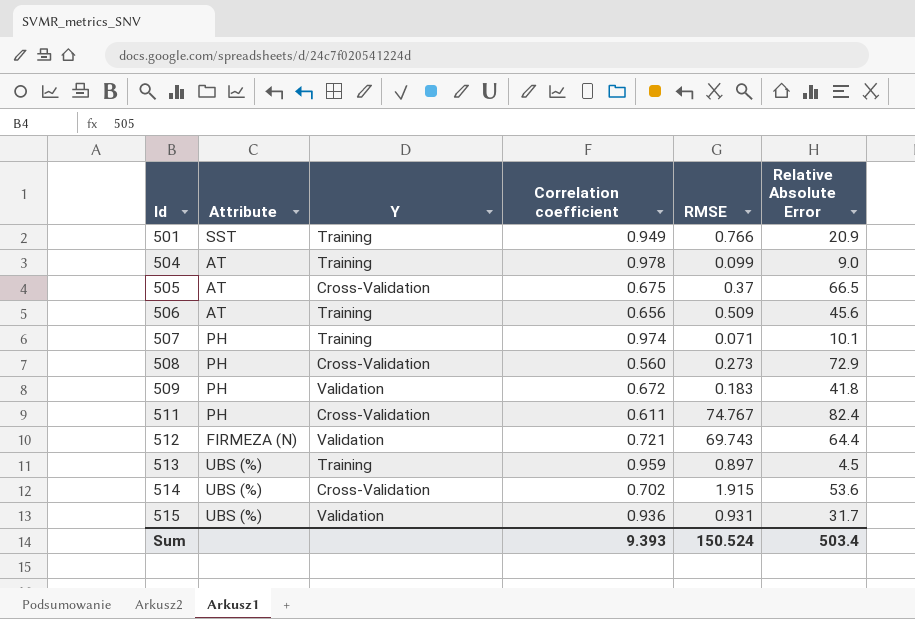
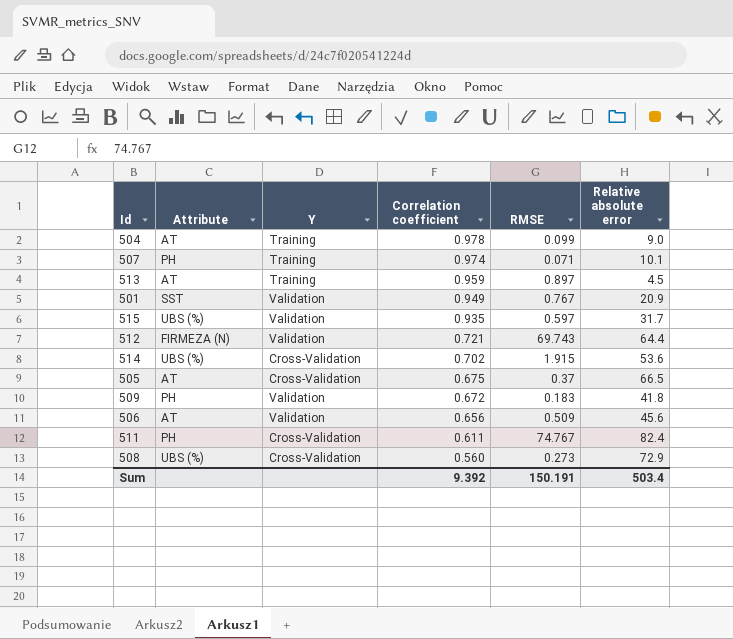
row order: Id ascending -> Correlation coefficient descending
column name: Relative Absolute Error -> Relative absolute error
513 | Attribute: UBS (%) -> AT
501 | Y: Training -> Validation
501 | RMSE: 0.766 -> 0.767
515 | Correlation coefficient: 0.936 -> 0.935
515 | RMSE: 0.931 -> 0.597
506 | Y: Training -> Validation
508 | Attribute: PH -> UBS (%)
Sum | Correlation coefficient: 9.393 -> 9.392
Sum | RMSE: 150.524 -> 150.191

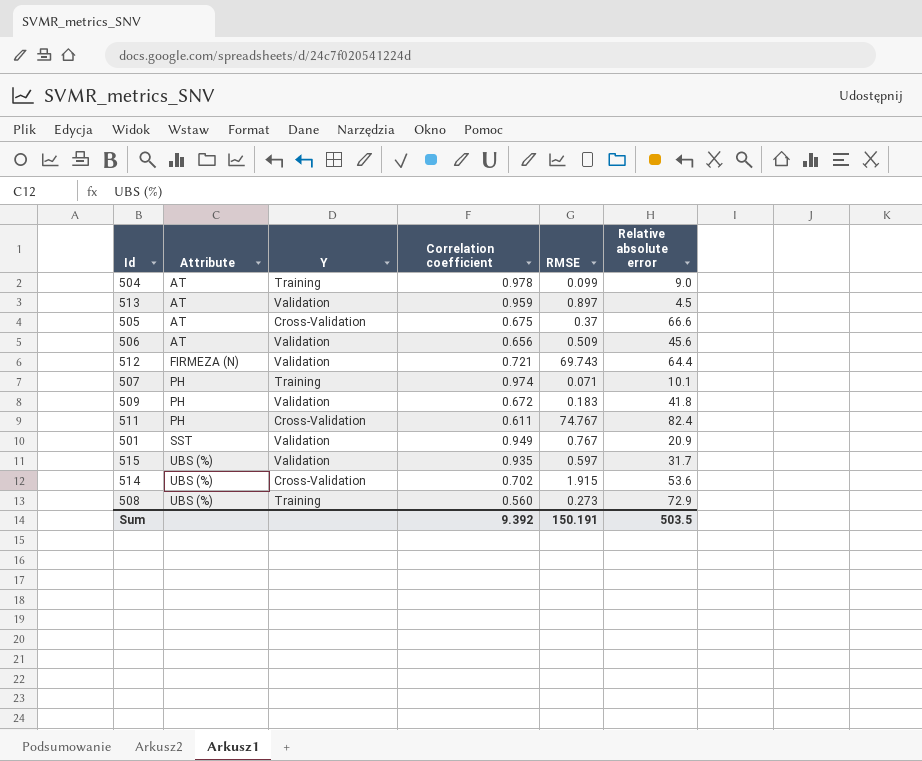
row order: Correlation coefficient descending -> Attribute ascending
513 | Y: Training -> Validation
505 | Relative absolute error: 66.5 -> 66.6
508 | Y: Cross-Validation -> Training
Sum | Relative absolute error: 503.4 -> 503.5

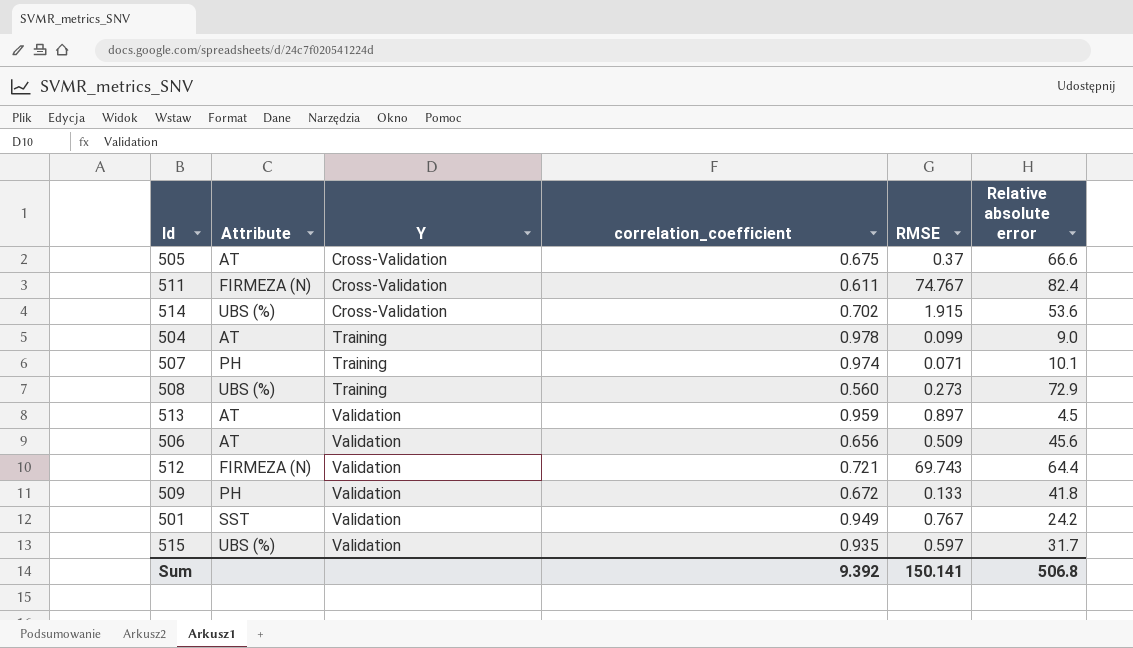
row order: Attribute ascending -> Y ascending
column name: Correlation coefficient -> correlation_coefficient
511 | Attribute: PH -> FIRMEZA (N)
509 | RMSE: 0.183 -> 0.133
501 | Relative absolute error: 20.9 -> 24.2
Sum | RMSE: 150.191 -> 150.141
Sum | Relative absolute error: 503.5 -> 506.8

